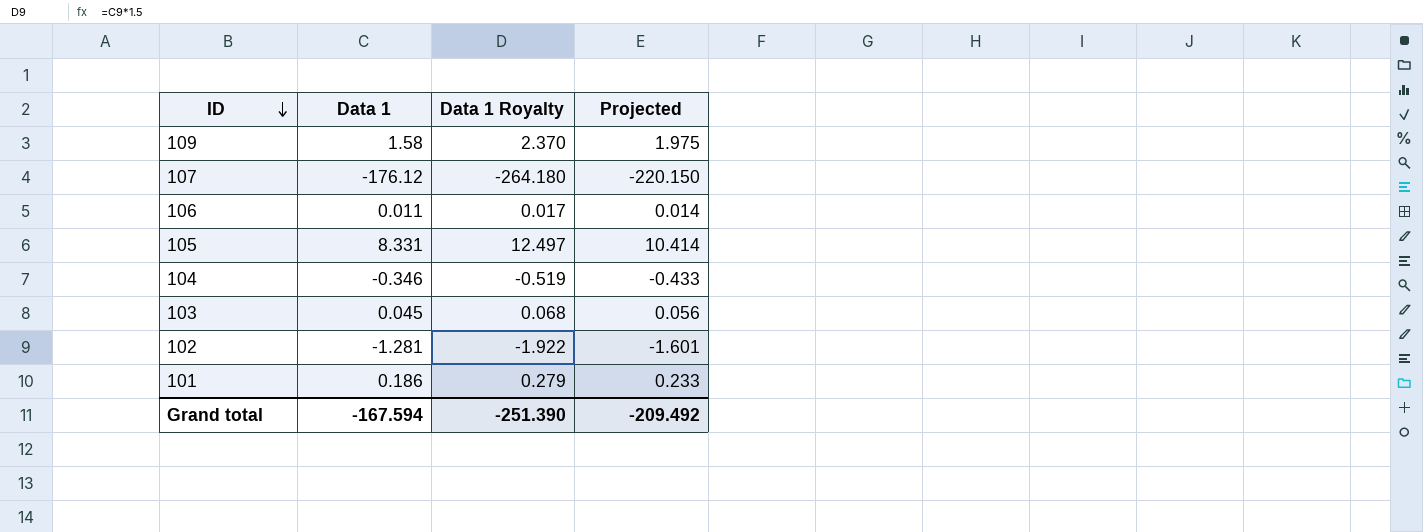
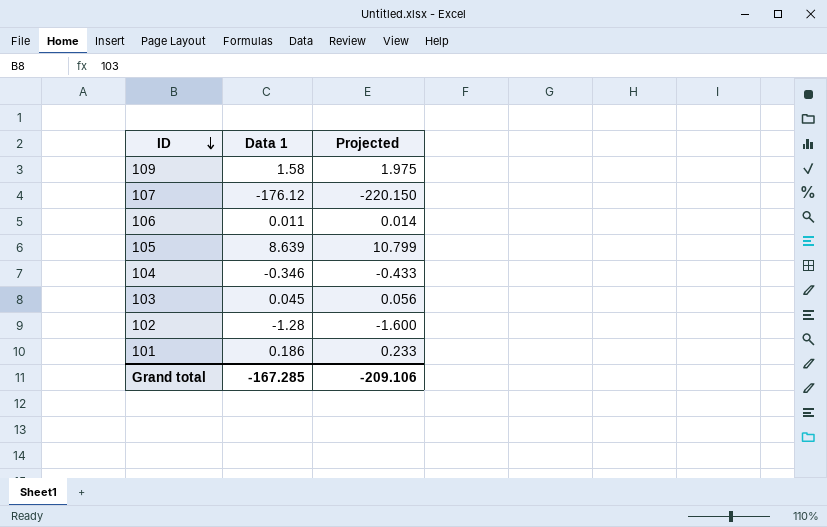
column Data 1 Royalty | formula: [Data 1] * 1.5 -> none
105 | Data 1: 8.331 -> 8.639
105 | Projected: 10.414 -> 10.799
102 | Data 1: -1.281 -> -1.28
102 | Projected: -1.601 -> -1.600
Grand total | Data 1: -167.594 -> -167.285
Grand total | Projected: -209.492 -> -209.106

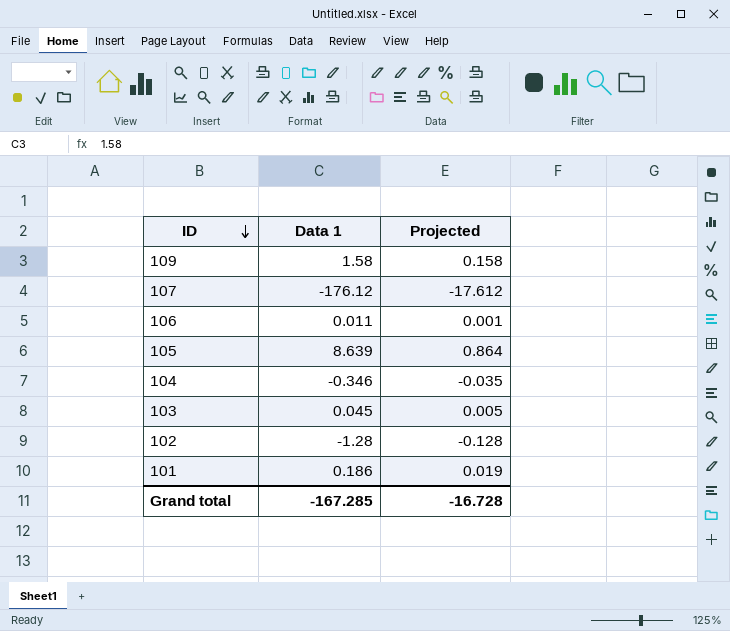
column Projected | formula: [Data 1] * 1.25 -> [Data 1] * 0.1
Grand total | Projected: -209.106 -> -16.728

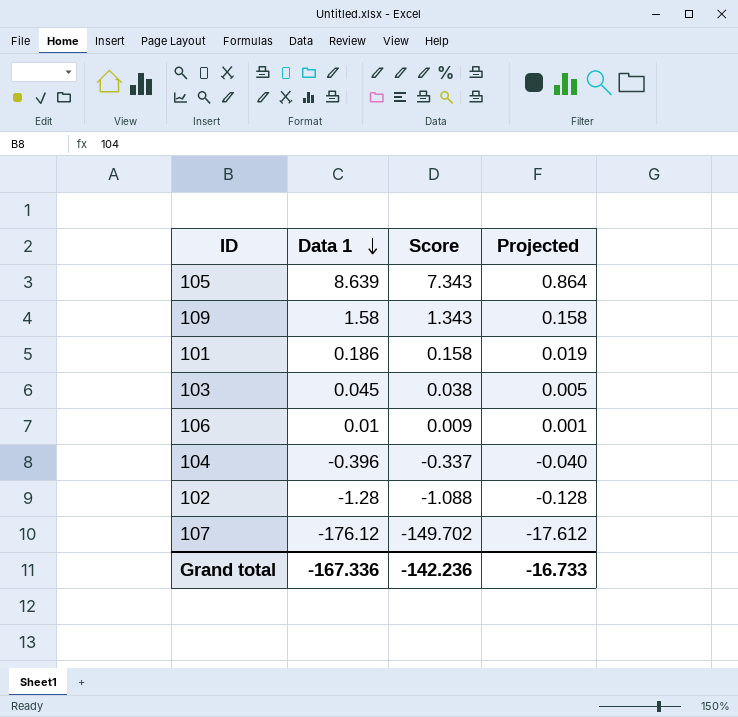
row order: ID descending -> Data 1 descending
column Score | formula: none -> [Data 1] * 0.85
106 | Data 1: 0.011 -> 0.01
104 | Data 1: -0.346 -> -0.396
104 | Projected: -0.035 -> -0.040
Grand total | Data 1: -167.285 -> -167.336
Grand total | Projected: -16.728 -> -16.733

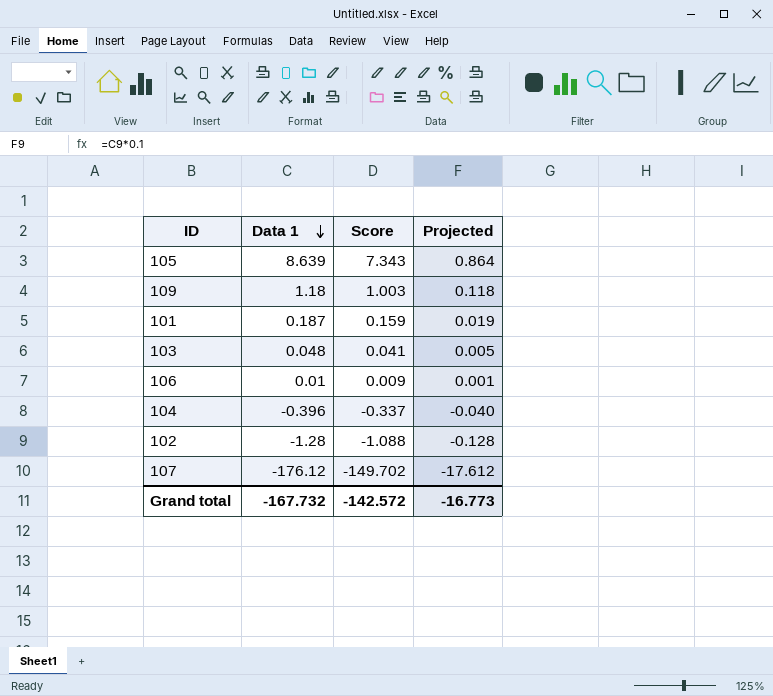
109 | Data 1: 1.58 -> 1.18
109 | Score: 1.343 -> 1.003
109 | Projected: 0.158 -> 0.118
101 | Data 1: 0.186 -> 0.187
101 | Score: 0.158 -> 0.159
103 | Data 1: 0.045 -> 0.048
103 | Score: 0.038 -> 0.041
Grand total | Data 1: -167.336 -> -167.732
Grand total | Score: -142.236 -> -142.572
Grand total | Projected: -16.733 -> -16.773

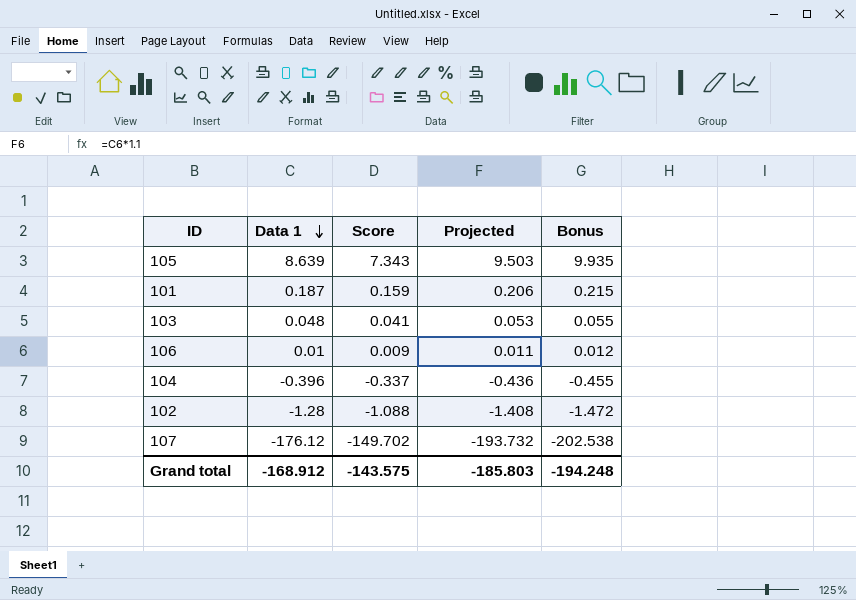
column Projected | formula: [Data 1] * 0.1 -> [Data 1] * 1.1
column Bonus | formula: none -> [Data 1] * 1.15
row 109: 1.18 | 1.003 | 0.118 -> none
Grand total | Data 1: -167.732 -> -168.912
Grand total | Score: -142.572 -> -143.575
Grand total | Projected: -16.773 -> -185.803

